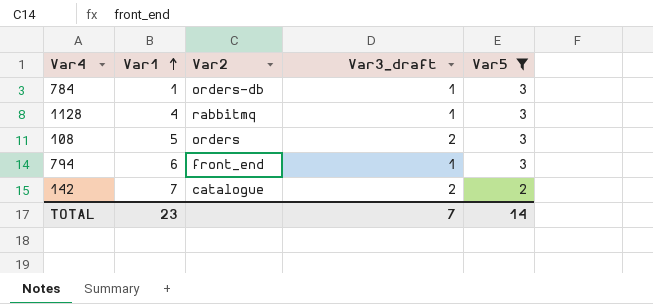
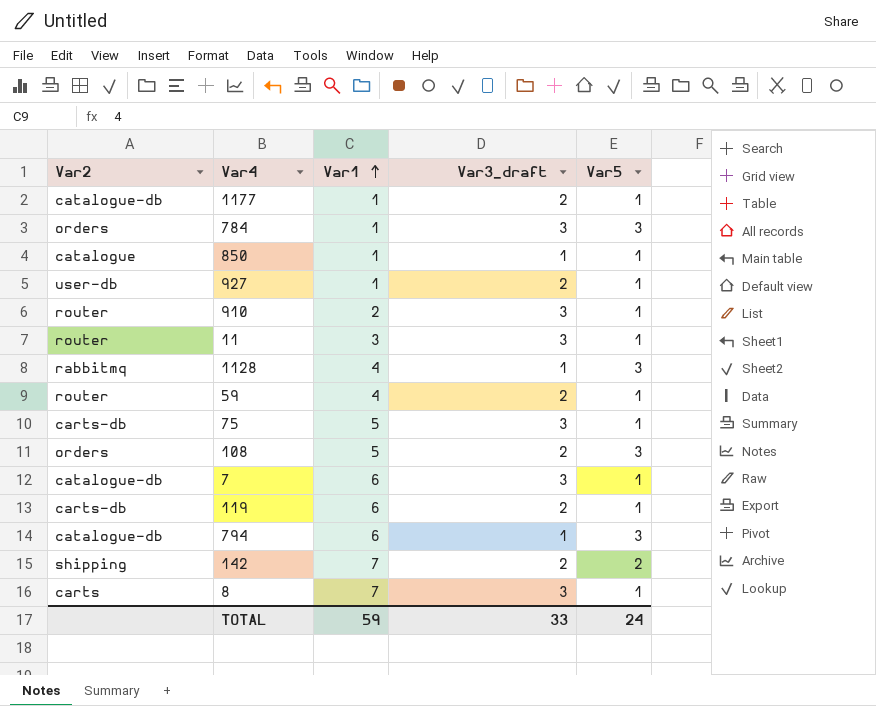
filter: Var5 != 1 -> none
column Var2 | position: 3 -> 1
784 | Var2: orders-db -> orders
784 | Var3_draft: 1 -> 3
794 | Var2: front_end -> catalogue-db
142 | Var2: catalogue -> shipping
TOTAL | Var1: 23 -> 59
TOTAL | Var3_draft: 7 -> 33
TOTAL | Var5: 14 -> 24

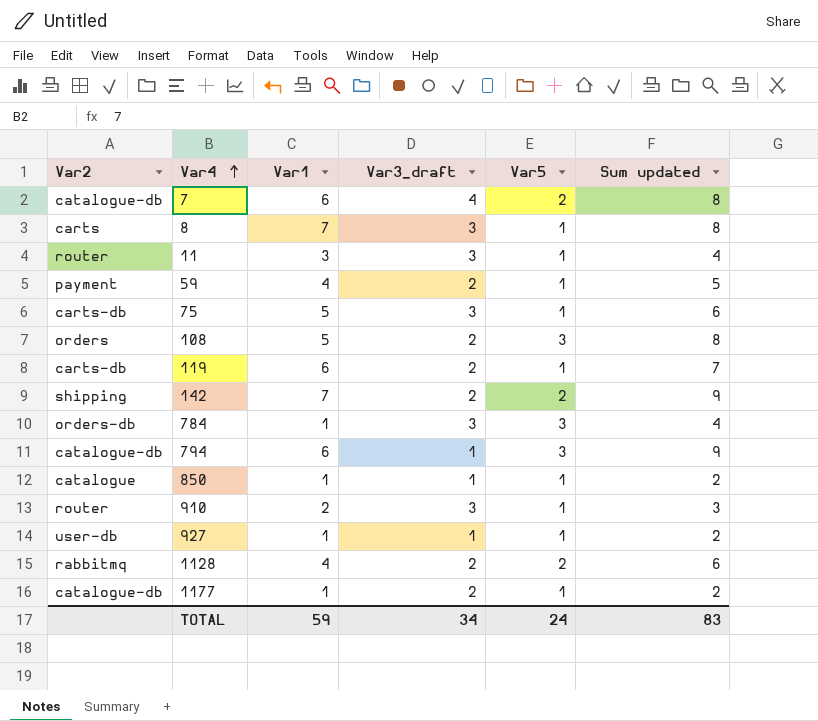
row order: Var1 ascending -> Var4 ascending
column Sum updated | formula: none -> [Var1] + [Var5]
7 | Var3_draft: 3 -> 4
7 | Var5: 1 -> 2
59 | Var2: router -> payment
784 | Var2: orders -> orders-db
927 | Var3_draft: 2 -> 1
1128 | Var3_draft: 1 -> 2
1128 | Var5: 3 -> 2
TOTAL | Var3_draft: 33 -> 34

